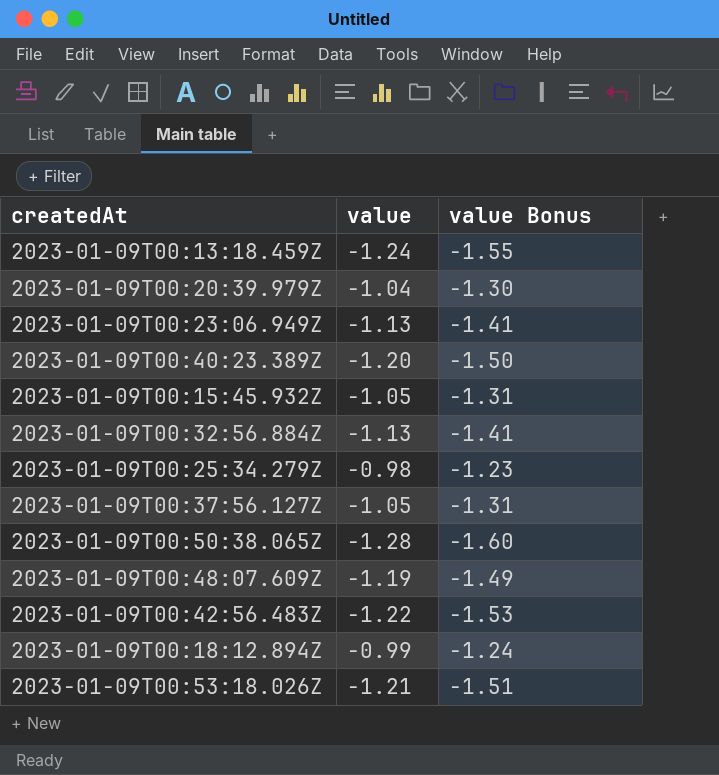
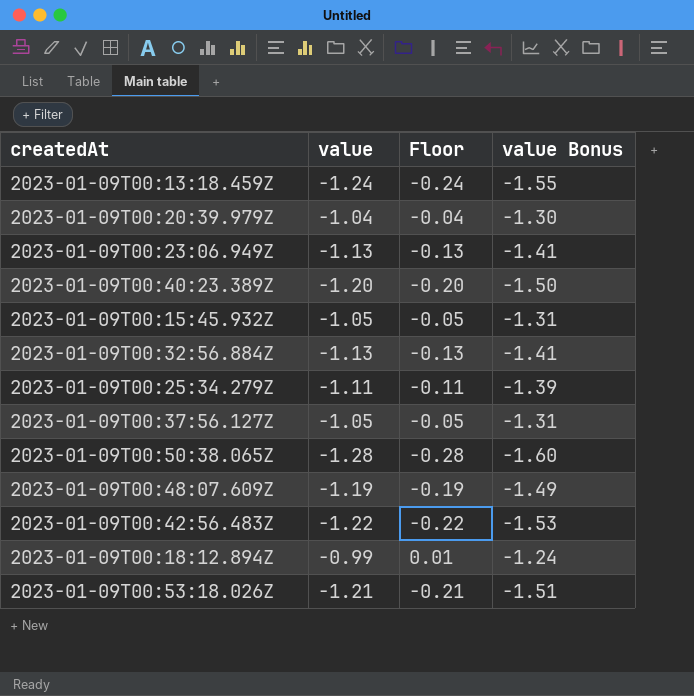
column Floor | formula: none -> [value] + 1
2023-01-09T00:25:34.279Z | value: -0.98 -> -1.11
2023-01-09T00:25:34.279Z | value Bonus: -1.23 -> -1.39

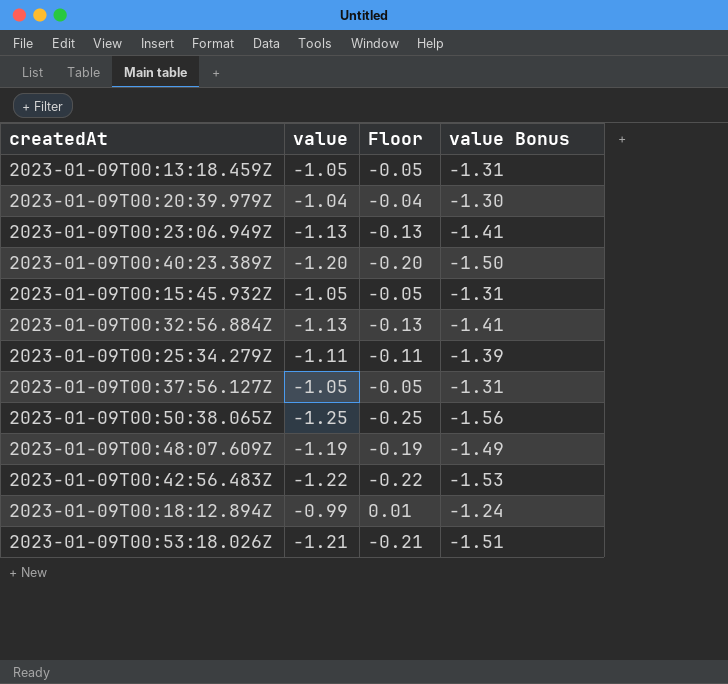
2023-01-09T00:13:18.459Z | value: -1.24 -> -1.05
2023-01-09T00:13:18.459Z | Floor: -0.24 -> -0.05
2023-01-09T00:13:18.459Z | value Bonus: -1.55 -> -1.31
2023-01-09T00:50:38.065Z | value: -1.28 -> -1.25
2023-01-09T00:50:38.065Z | Floor: -0.28 -> -0.25
2023-01-09T00:50:38.065Z | value Bonus: -1.60 -> -1.56

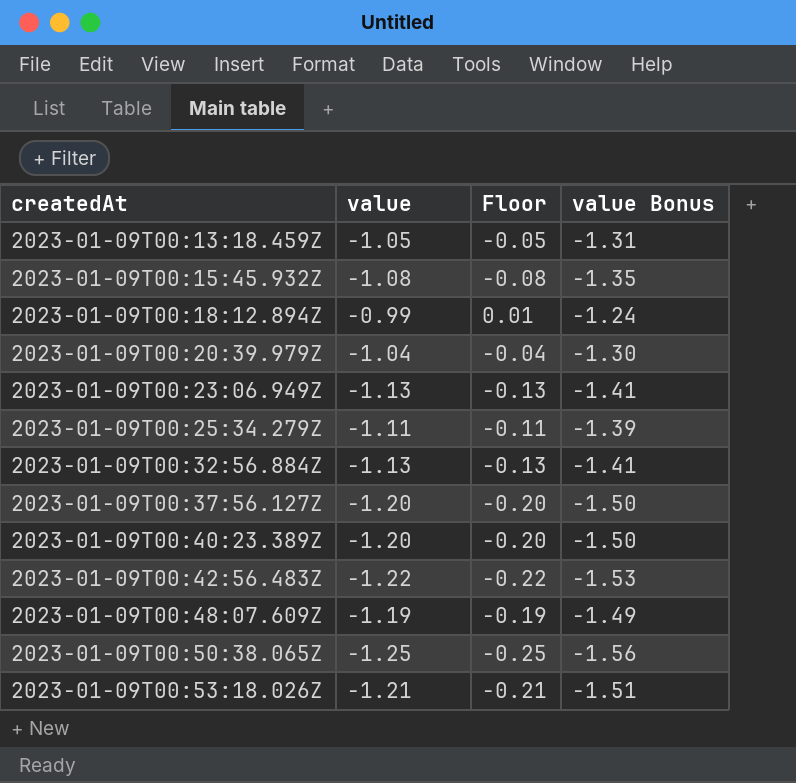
row order: none -> createdAt ascending
2023-01-09T00:15:45.932Z | value: -1.05 -> -1.08
2023-01-09T00:15:45.932Z | Floor: -0.05 -> -0.08
2023-01-09T00:15:45.932Z | value Bonus: -1.31 -> -1.35
2023-01-09T00:37:56.127Z | value: -1.05 -> -1.20
2023-01-09T00:37:56.127Z | Floor: -0.05 -> -0.20
2023-01-09T00:37:56.127Z | value Bonus: -1.31 -> -1.50

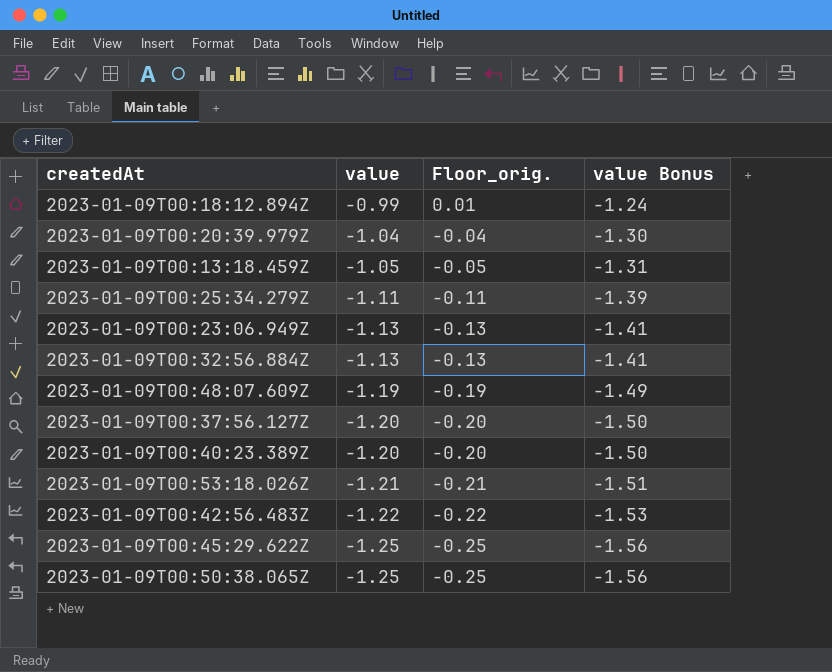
row order: createdAt ascending -> value descending
column name: Floor -> Floor_orig.
row 2023-01-09T00:15:45.932Z: -1.08 | -0.08 | -1.35 -> none
row 2023-01-09T00:45:29.622Z: none -> -1.25 | -0.25 | -1.56

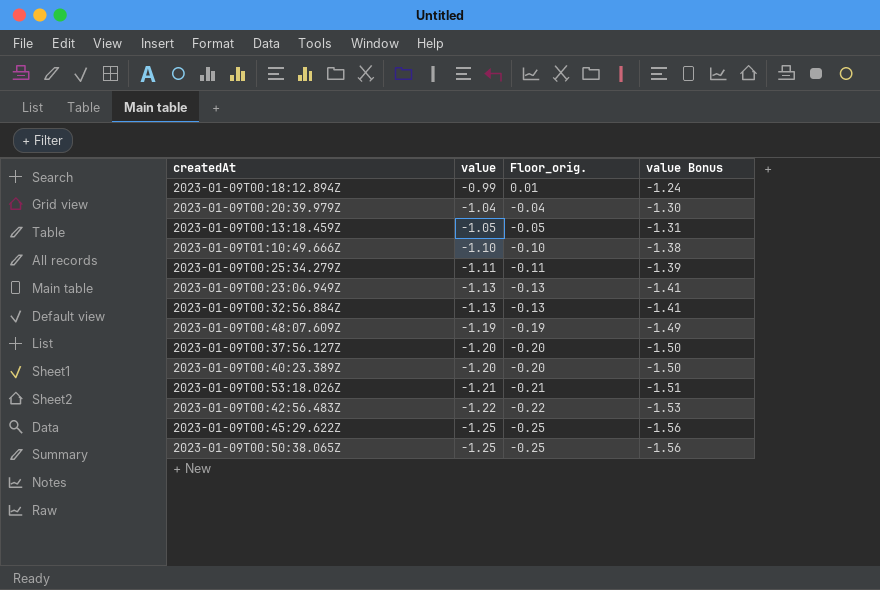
row 2023-01-09T01:10:49.666Z: none -> -1.10 | -0.10 | -1.38

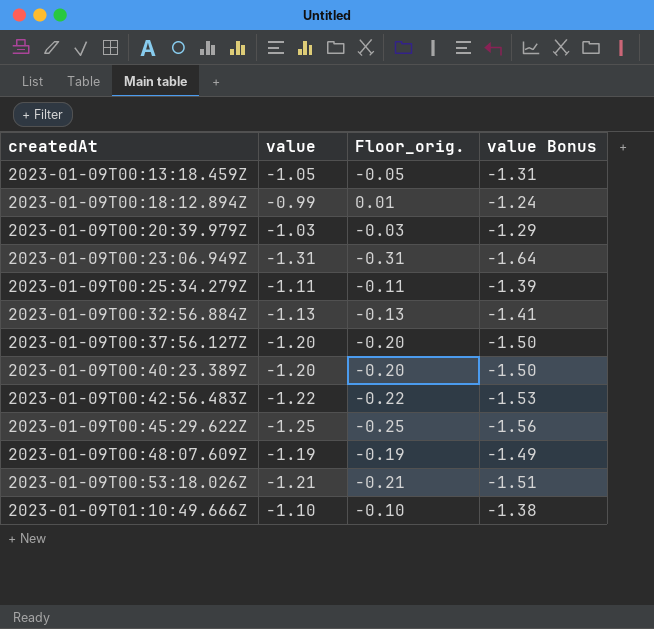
row order: value descending -> createdAt ascending
row 2023-01-09T00:50:38.065Z: -1.25 | -0.25 | -1.56 -> none
2023-01-09T00:20:39.979Z | value: -1.04 -> -1.03
2023-01-09T00:20:39.979Z | Floor_orig.: -0.04 -> -0.03
2023-01-09T00:20:39.979Z | value Bonus: -1.30 -> -1.29
2023-01-09T00:23:06.949Z | value: -1.13 -> -1.31
2023-01-09T00:23:06.949Z | Floor_orig.: -0.13 -> -0.31
2023-01-09T00:23:06.949Z | value Bonus: -1.41 -> -1.64

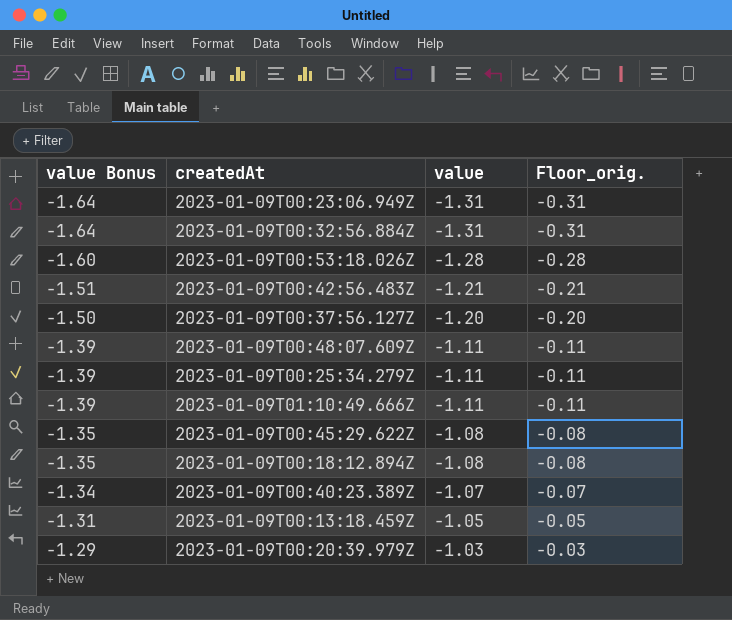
row order: createdAt ascending -> value Bonus ascending
column value Bonus | position: 4 -> 1
2023-01-09T00:32:56.884Z | value Bonus: -1.41 -> -1.64
2023-01-09T00:32:56.884Z | value: -1.13 -> -1.31
2023-01-09T00:32:56.884Z | Floor_orig.: -0.13 -> -0.31
2023-01-09T00:53:18.026Z | value Bonus: -1.51 -> -1.60
2023-01-09T00:53:18.026Z | value: -1.21 -> -1.28
2023-01-09T00:53:18.026Z | Floor_orig.: -0.21 -> -0.28
2023-01-09T00:42:56.483Z | value Bonus: -1.53 -> -1.51
2023-01-09T00:42:56.483Z | value: -1.22 -> -1.21
2023-01-09T00:42:56.483Z | Floor_orig.: -0.22 -> -0.21
2023-01-09T00:48:07.609Z | value Bonus: -1.49 -> -1.39
2023-01-09T00:48:07.609Z | value: -1.19 -> -1.11
2023-01-09T00:48:07.609Z | Floor_orig.: -0.19 -> -0.11
2023-01-09T01:10:49.666Z | value Bonus: -1.38 -> -1.39
2023-01-09T01:10:49.666Z | value: -1.10 -> -1.11
2023-01-09T01:10:49.666Z | Floor_orig.: -0.10 -> -0.11
2023-01-09T00:45:29.622Z | value Bonus: -1.56 -> -1.35
2023-01-09T00:45:29.622Z | value: -1.25 -> -1.08
2023-01-09T00:45:29.622Z | Floor_orig.: -0.25 -> -0.08
2023-01-09T00:18:12.894Z | value Bonus: -1.24 -> -1.35
2023-01-09T00:18:12.894Z | value: -0.99 -> -1.08
2023-01-09T00:18:12.894Z | Floor_orig.: 0.01 -> -0.08
2023-01-09T00:40:23.389Z | value Bonus: -1.50 -> -1.34
2023-01-09T00:40:23.389Z | value: -1.20 -> -1.07
2023-01-09T00:40:23.389Z | Floor_orig.: -0.20 -> -0.07

